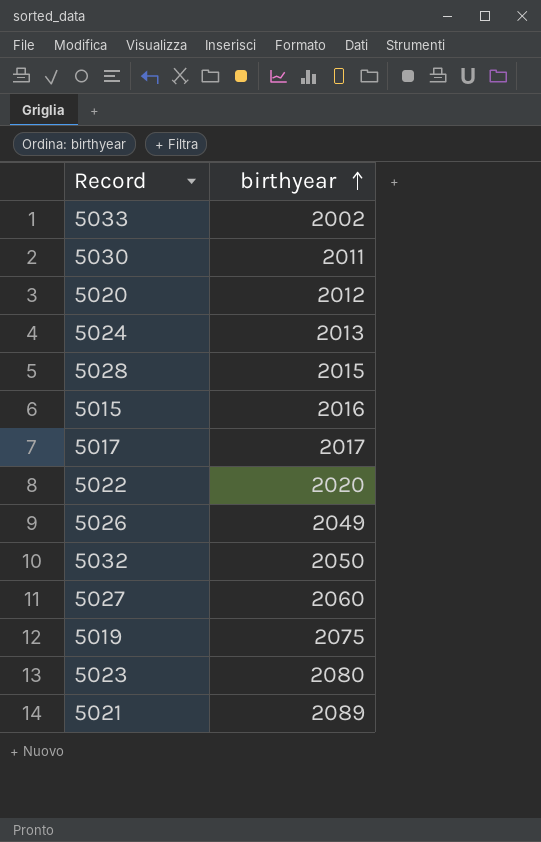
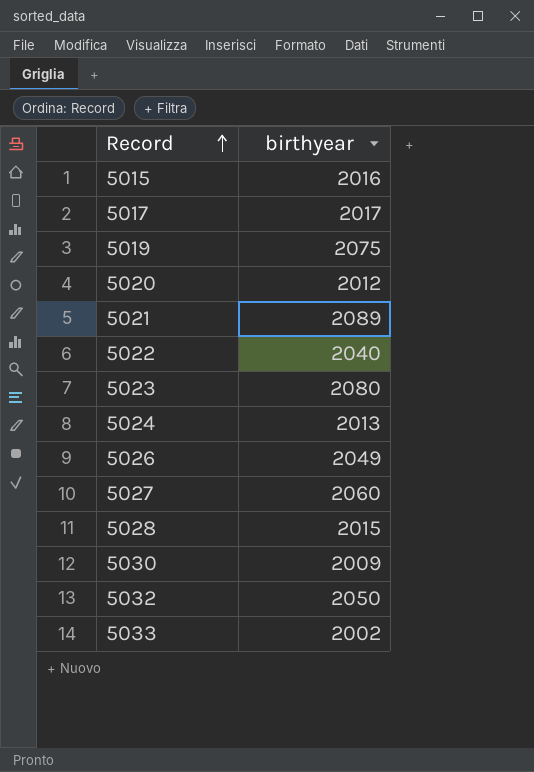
row order: birthyear ascending -> Record ascending
5022 | birthyear: 2020 -> 2040
5030 | birthyear: 2011 -> 2009

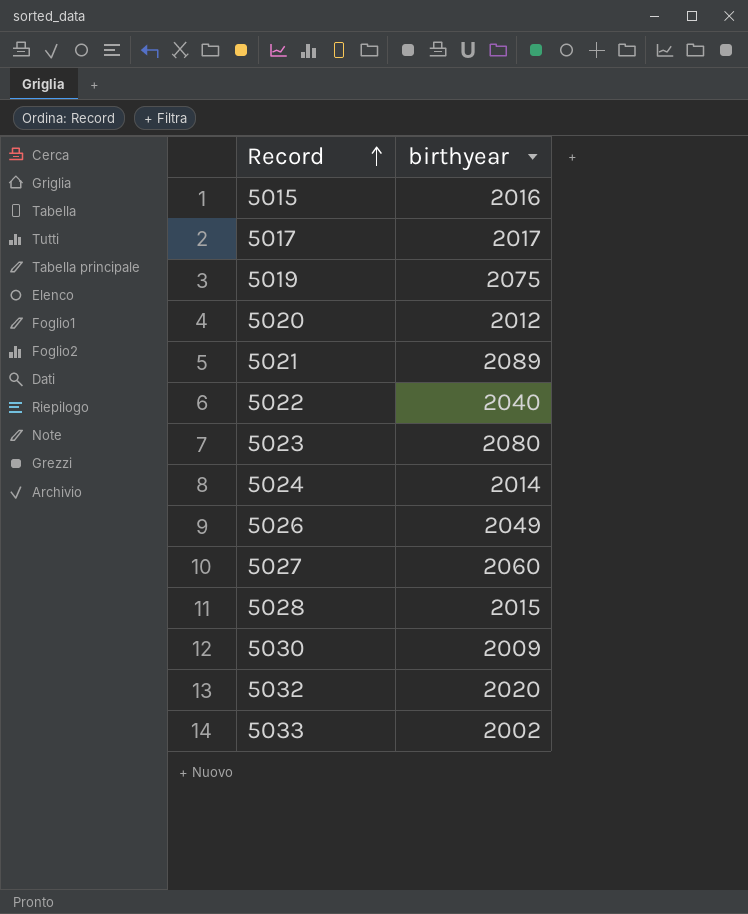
5024 | birthyear: 2013 -> 2014
5032 | birthyear: 2050 -> 2020

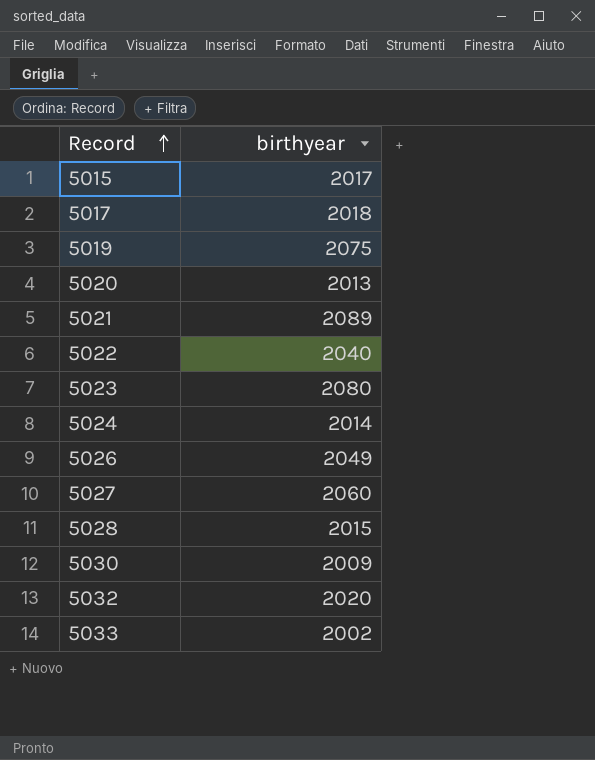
5015 | birthyear: 2016 -> 2017
5017 | birthyear: 2017 -> 2018
5020 | birthyear: 2012 -> 2013

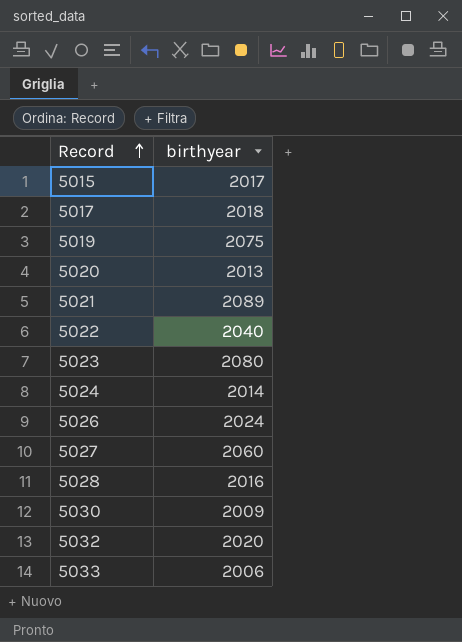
5026 | birthyear: 2049 -> 2024
5028 | birthyear: 2015 -> 2016
5033 | birthyear: 2002 -> 2006

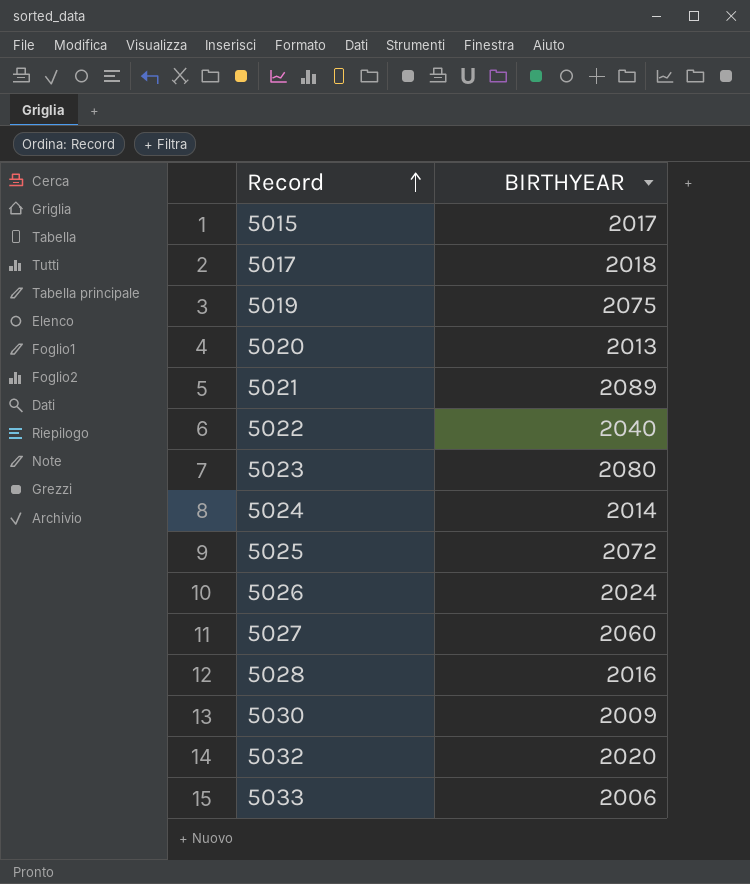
column name: birthyear -> BIRTHYEAR
row 5025: none -> 2072

